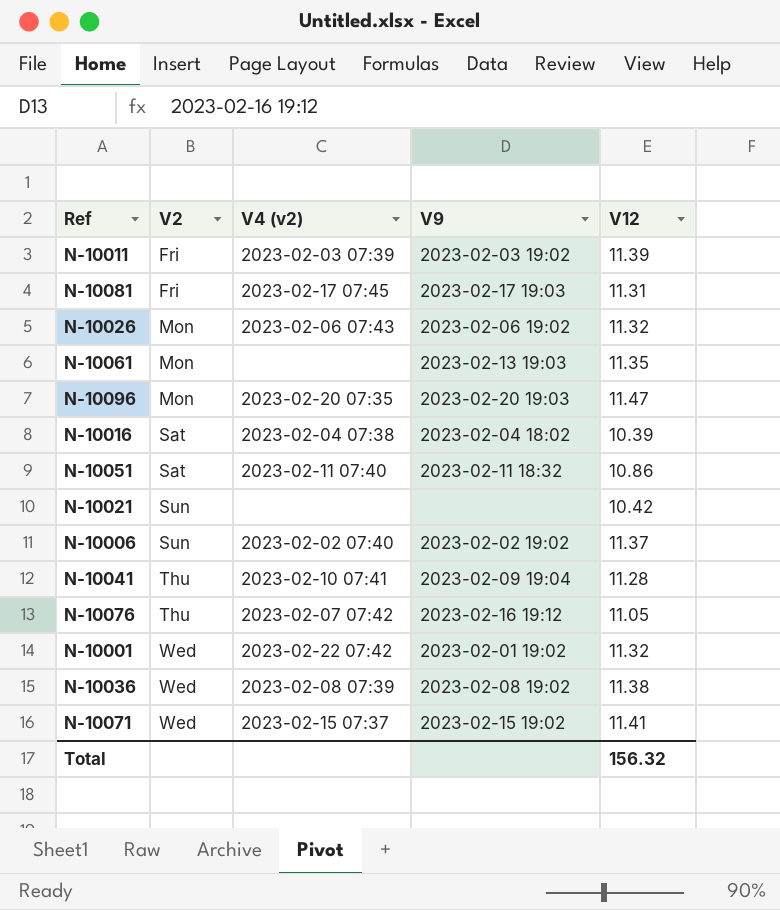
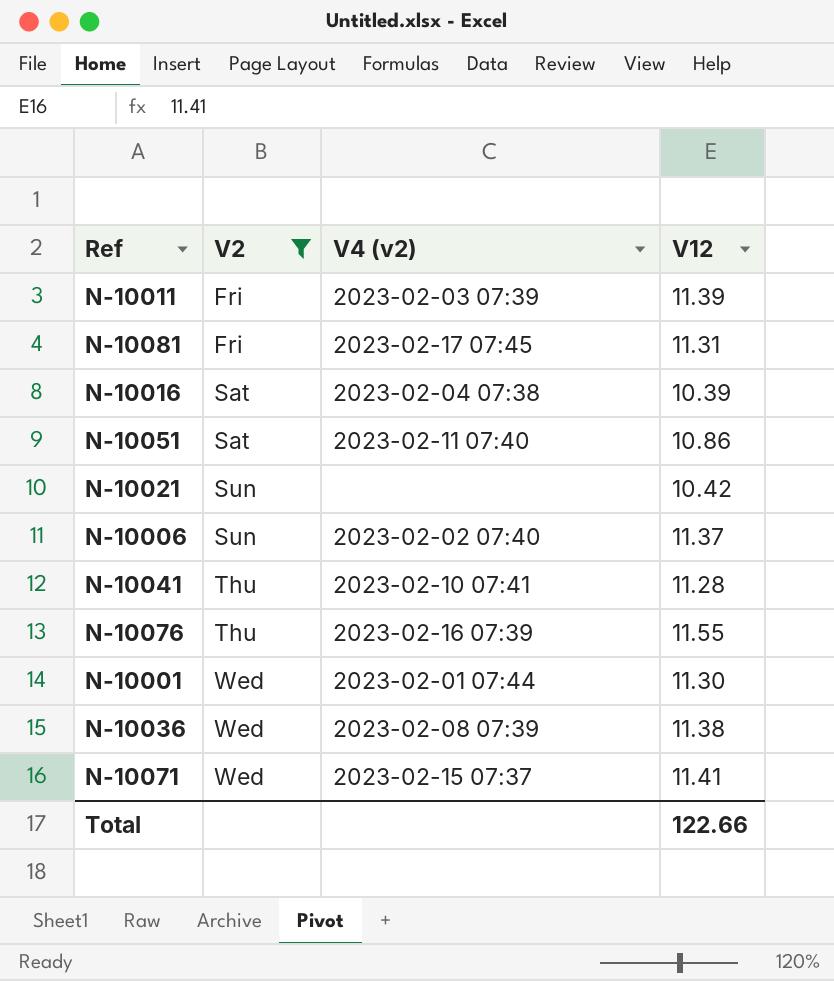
filter: none -> V2 != Mon
column V9 | position: 4 -> none
N-10076 | V4 (v2): 2023-02-07 07:42 -> 2023-02-16 07:39
N-10076 | V12: 11.05 -> 11.55
N-10001 | V4 (v2): 2023-02-22 07:42 -> 2023-02-01 07:44
N-10001 | V12: 11.32 -> 11.30
Total | V12: 156.32 -> 122.66

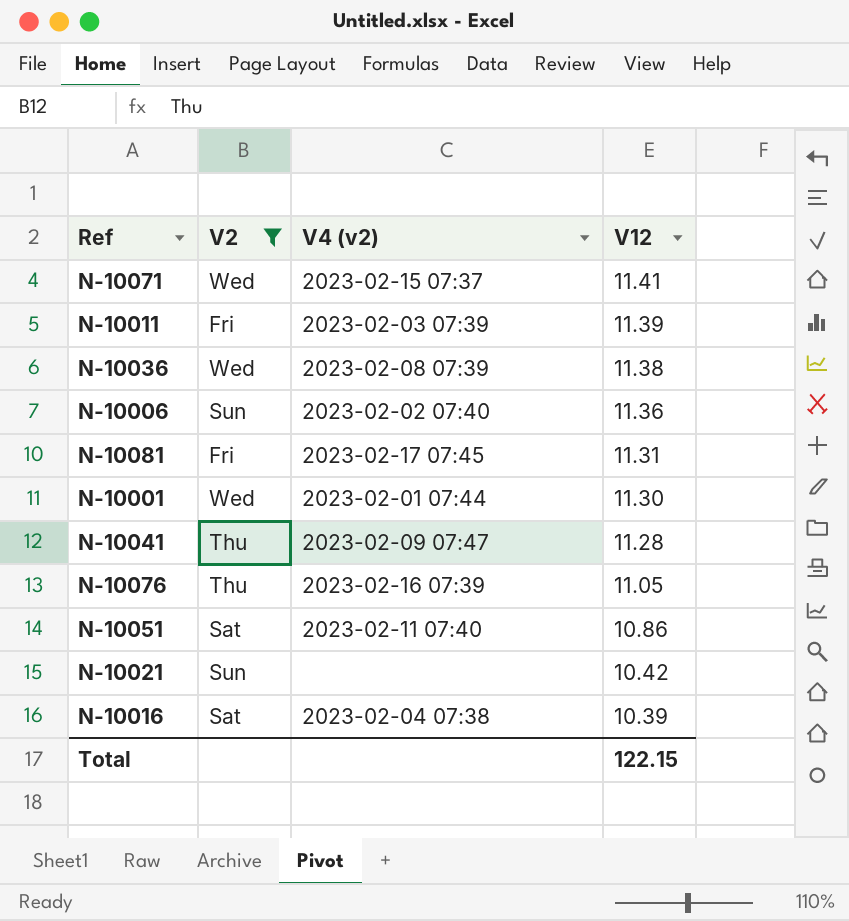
row order: V2 ascending -> V12 descending
N-10006 | V12: 11.37 -> 11.36
N-10041 | V4 (v2): 2023-02-10 07:41 -> 2023-02-09 07:47
N-10076 | V12: 11.55 -> 11.05
Total | V12: 122.66 -> 122.15

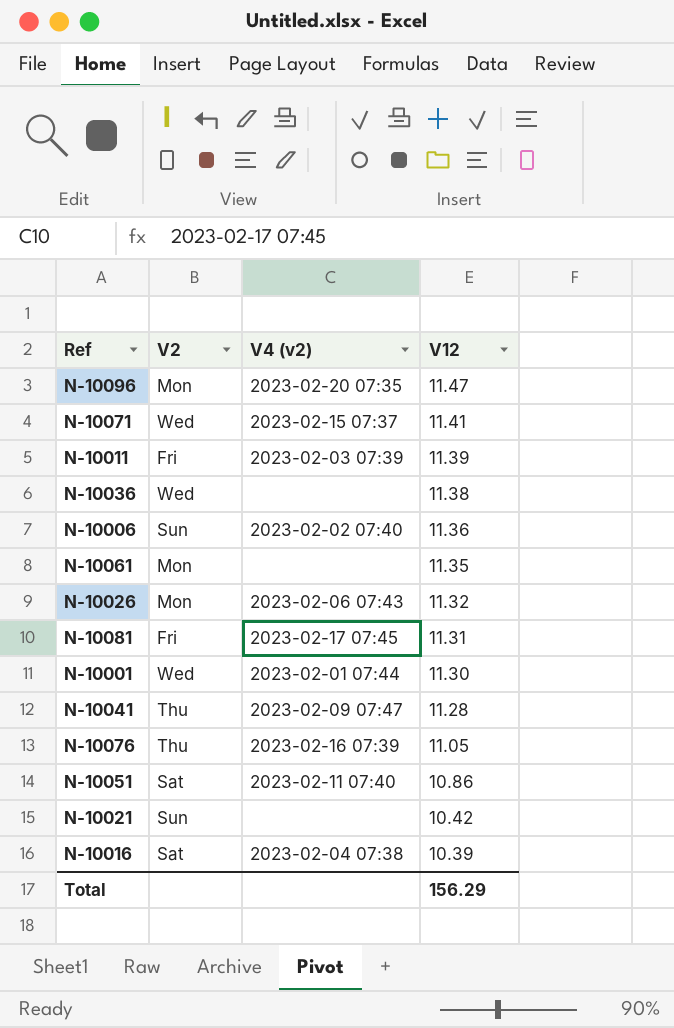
filter: V2 != Mon -> none
N-10036 | V4 (v2): 2023-02-08 07:39 -> none
Total | V12: 122.15 -> 156.29

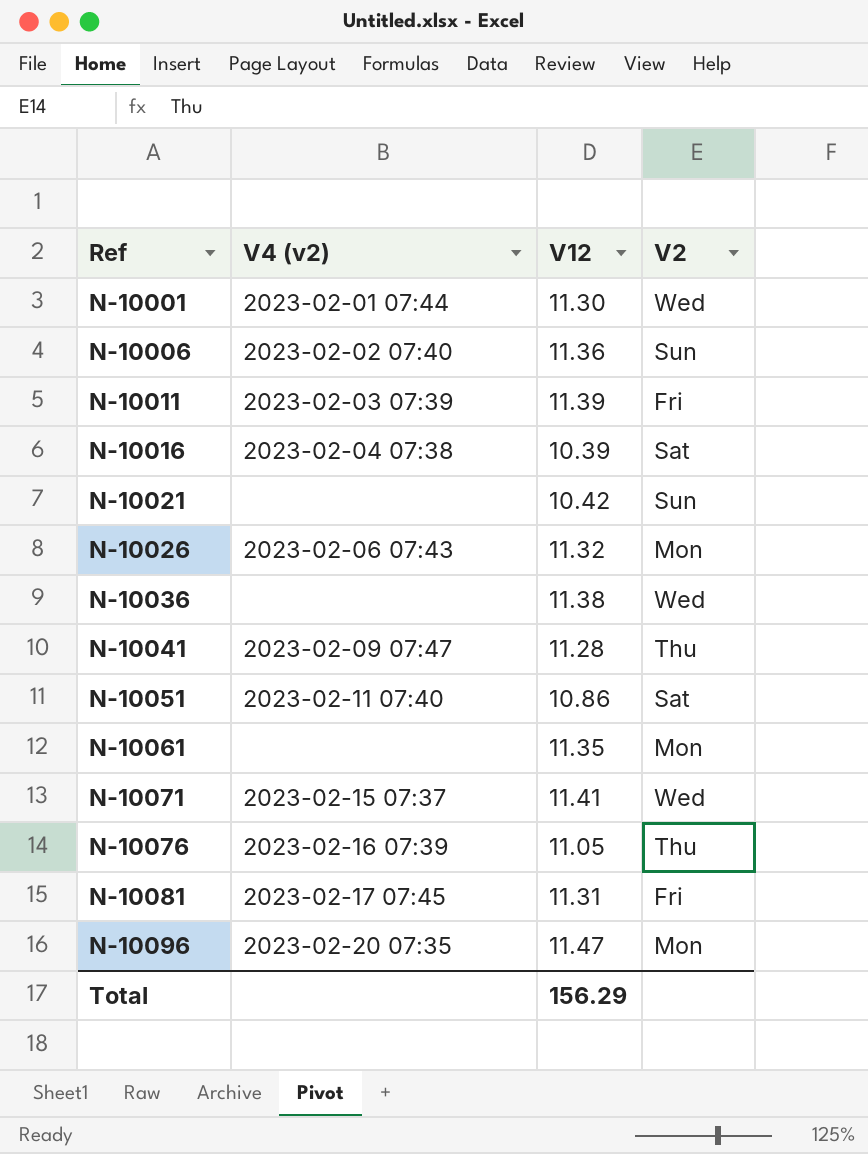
row order: V12 descending -> Ref ascending
column V2 | position: 2 -> 4

